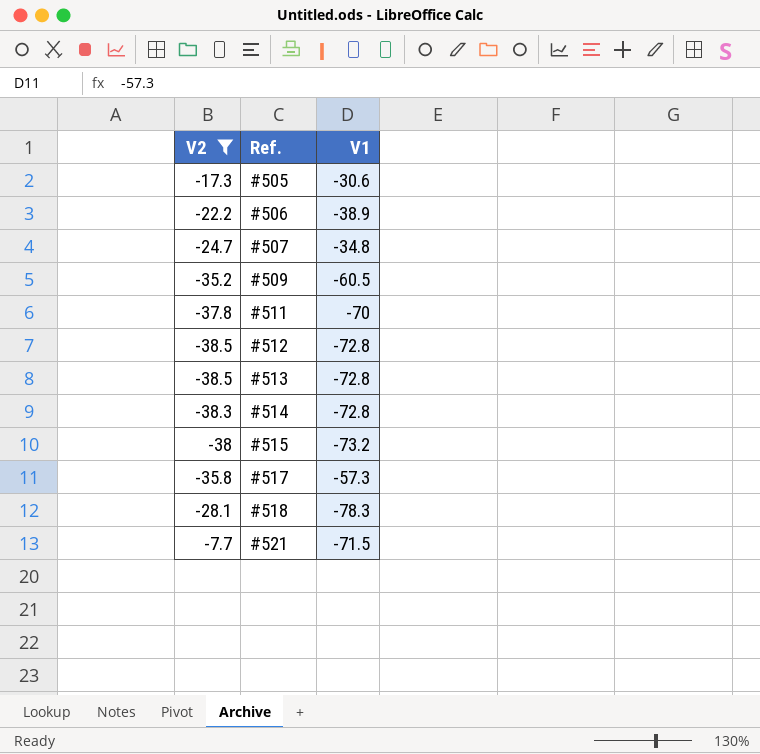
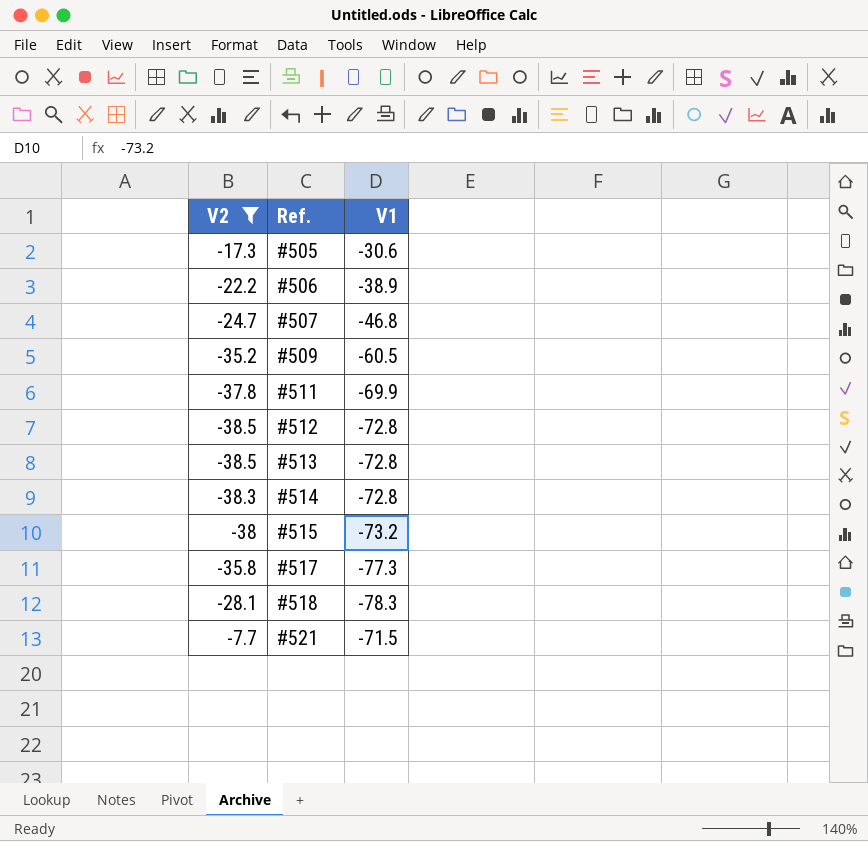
#507 | V1: -34.8 -> -46.8
#511 | V1: -70 -> -69.9
#517 | V1: -57.3 -> -77.3

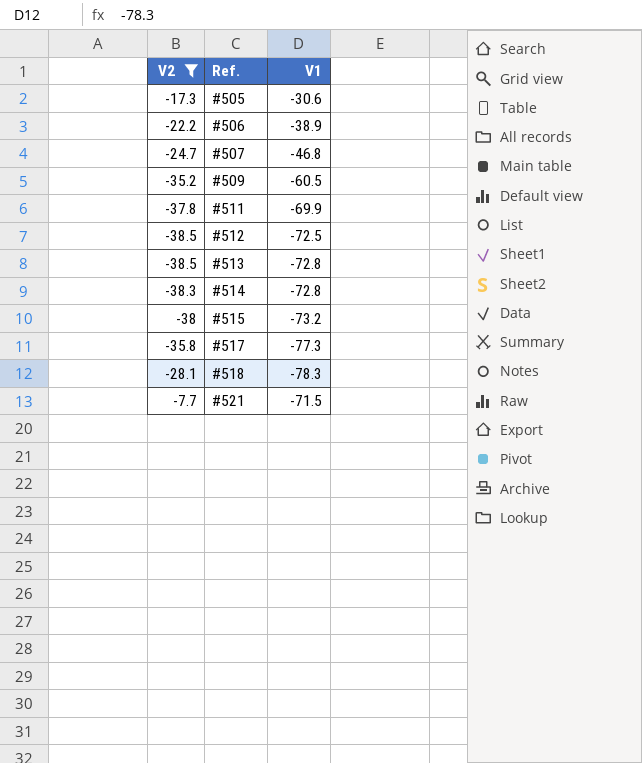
#512 | V1: -72.8 -> -72.5

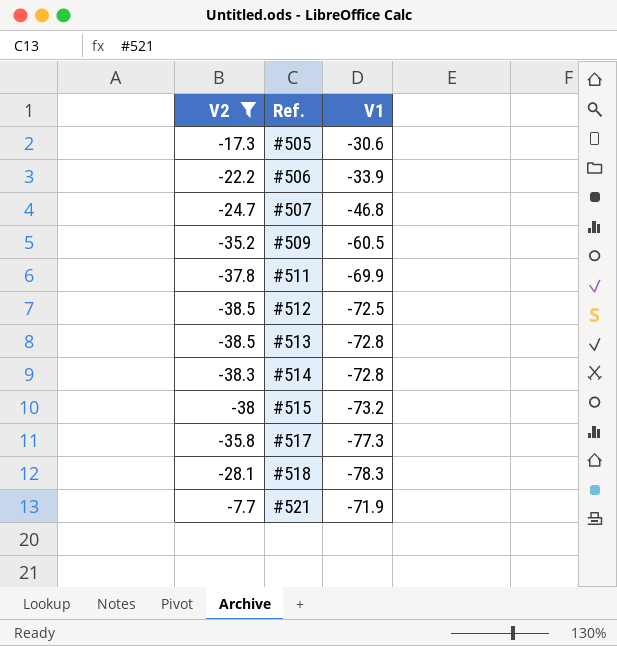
#506 | V1: -38.9 -> -33.9
#521 | V1: -71.5 -> -71.9

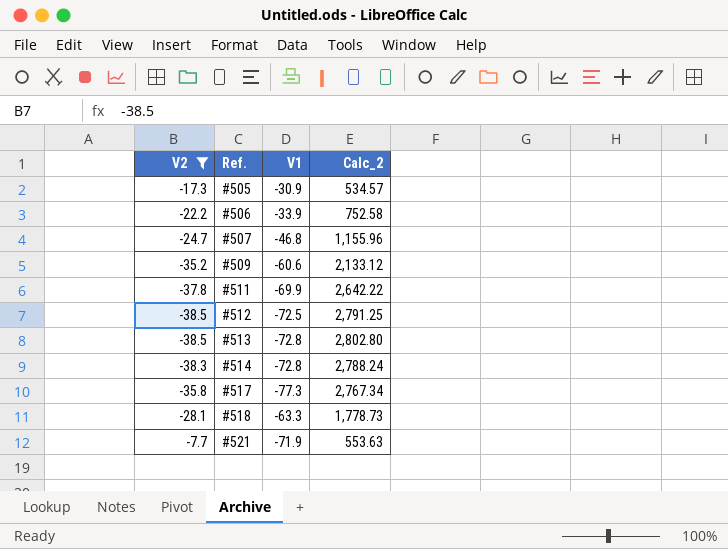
column Calc_2 | formula: none -> [V2] * [V1]
row #515: -38 | -73.2 -> none
#505 | V1: -30.6 -> -30.9
#509 | V1: -60.5 -> -60.6
#518 | V1: -78.3 -> -63.3

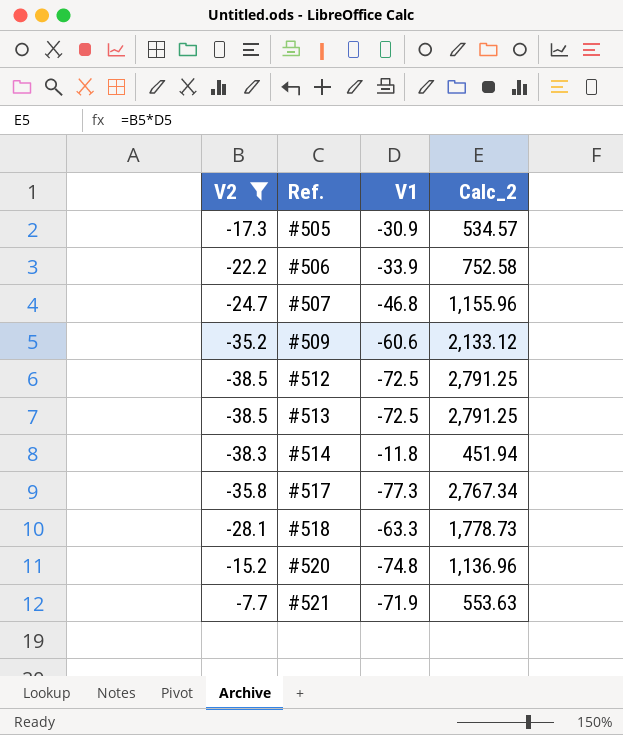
row #511: -37.8 | -69.9 | 2,642.22 -> none
#513 | V1: -72.8 -> -72.5
#513 | Calc_2: 2,802.80 -> 2,791.25
#514 | V1: -72.8 -> -11.8
#514 | Calc_2: 2,788.24 -> 451.94
row #520: none -> -15.2 | -74.8 | 1,136.96

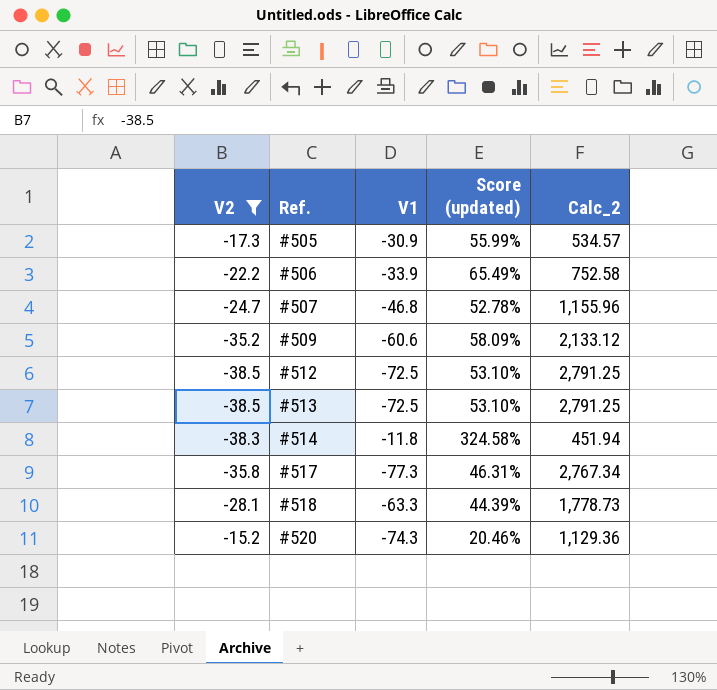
column Score (updated) | formula: none -> [V2] / [V1]
row #521: -7.7 | -71.9 | 553.63 -> none
#520 | V1: -74.8 -> -74.3
#520 | Calc_2: 1,136.96 -> 1,129.36

